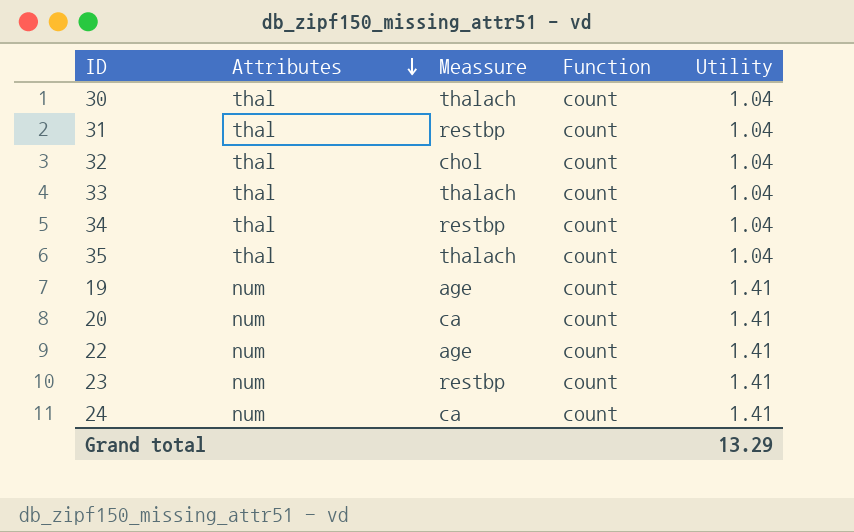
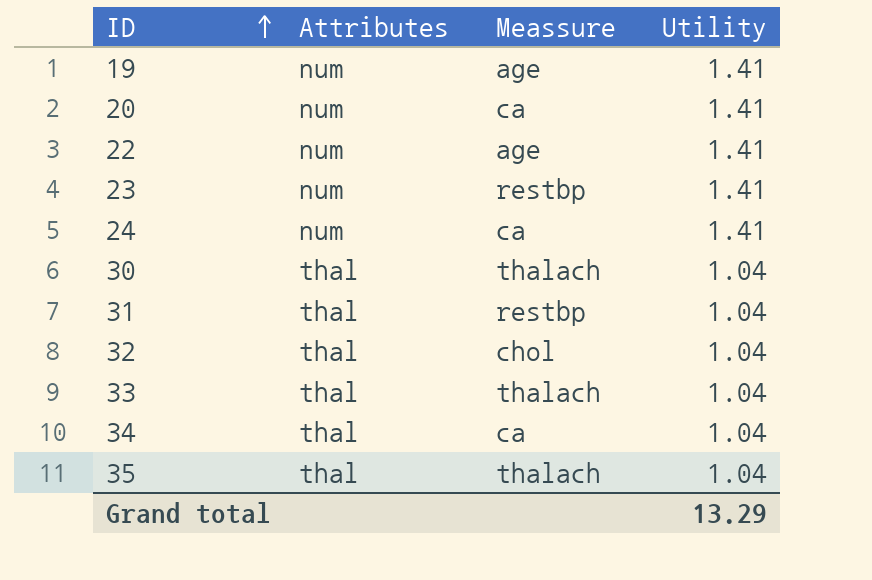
row order: Attributes descending -> ID ascending
column Function | position: 4 -> none
34 | Meassure: restbp -> ca

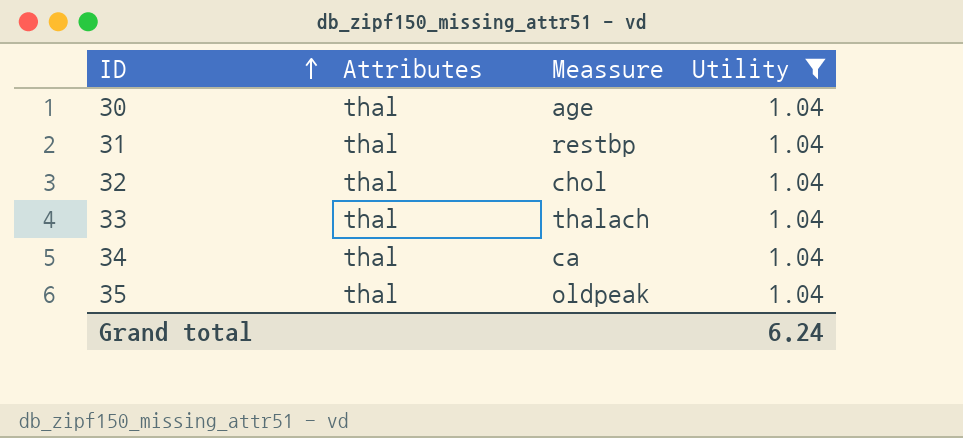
filter: none -> Utility = 1.04
30 | Meassure: thalach -> age
35 | Meassure: thalach -> oldpeak
Grand total | Utility: 13.29 -> 6.24

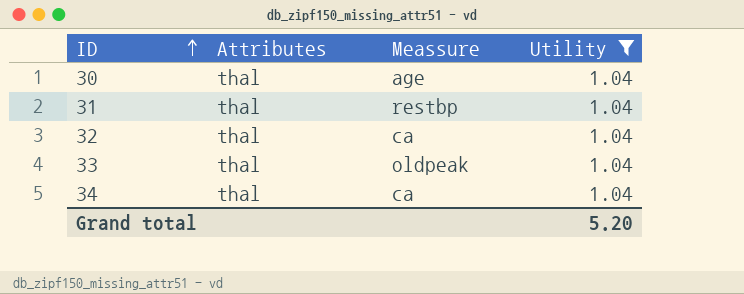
row 35: thal | oldpeak | 1.04 -> none
32 | Meassure: chol -> ca
33 | Meassure: thalach -> oldpeak
Grand total | Utility: 6.24 -> 5.20

